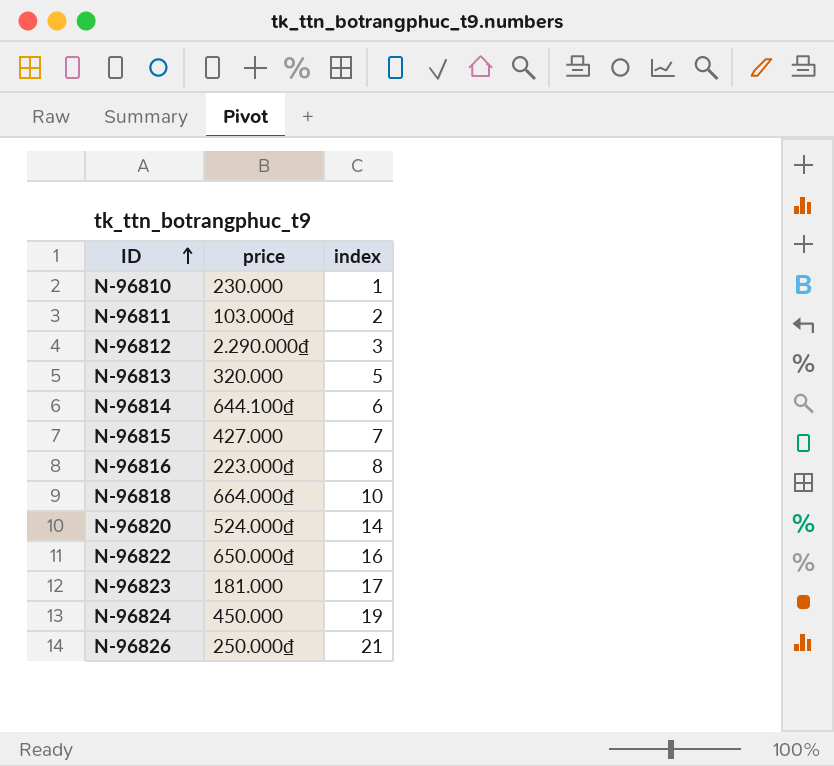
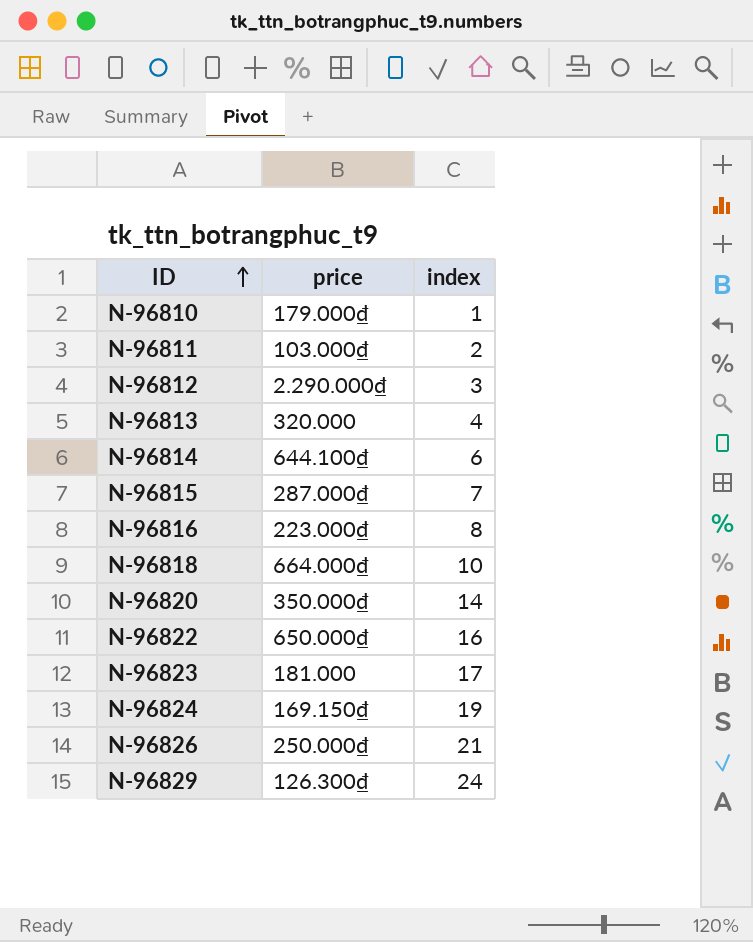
N-96810 | price: 230.000 -> 179.000₫
N-96813 | index: 5 -> 4
N-96815 | price: 427.000 -> 287.000₫
N-96820 | price: 524.000₫ -> 350.000₫
N-96824 | price: 450.000 -> 169.150₫
row N-96829: none -> 126.300₫ | 24

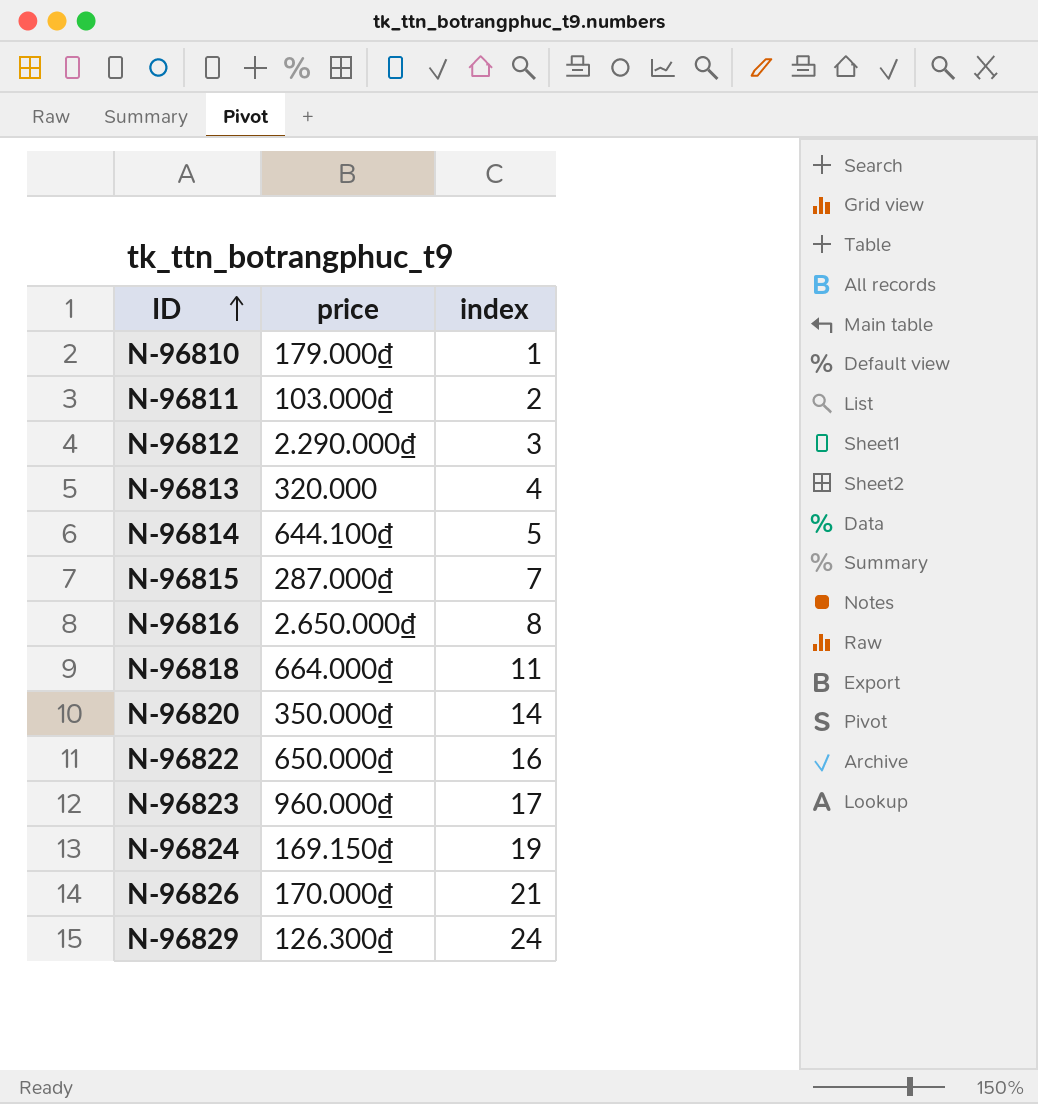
N-96814 | index: 6 -> 5
N-96816 | price: 223.000₫ -> 2.650.000₫
N-96818 | index: 10 -> 11
N-96823 | price: 181.000 -> 960.000₫
N-96826 | price: 250.000₫ -> 170.000₫

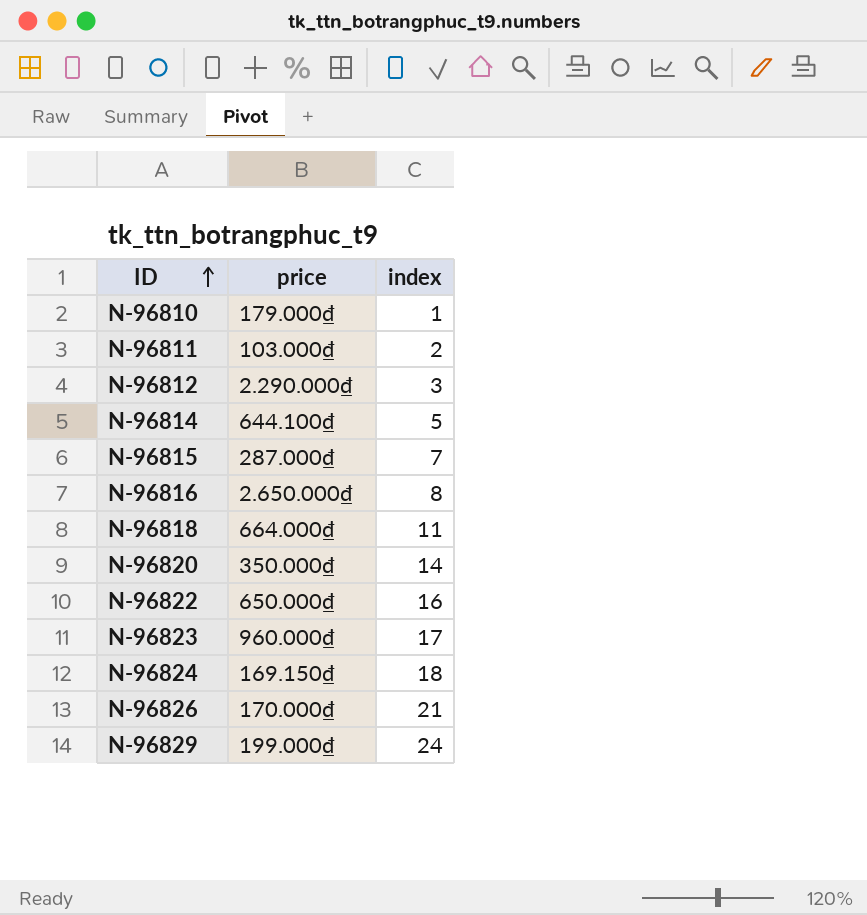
row N-96813: 320.000 | 4 -> none
N-96824 | index: 19 -> 18
N-96829 | price: 126.300₫ -> 199.000₫

